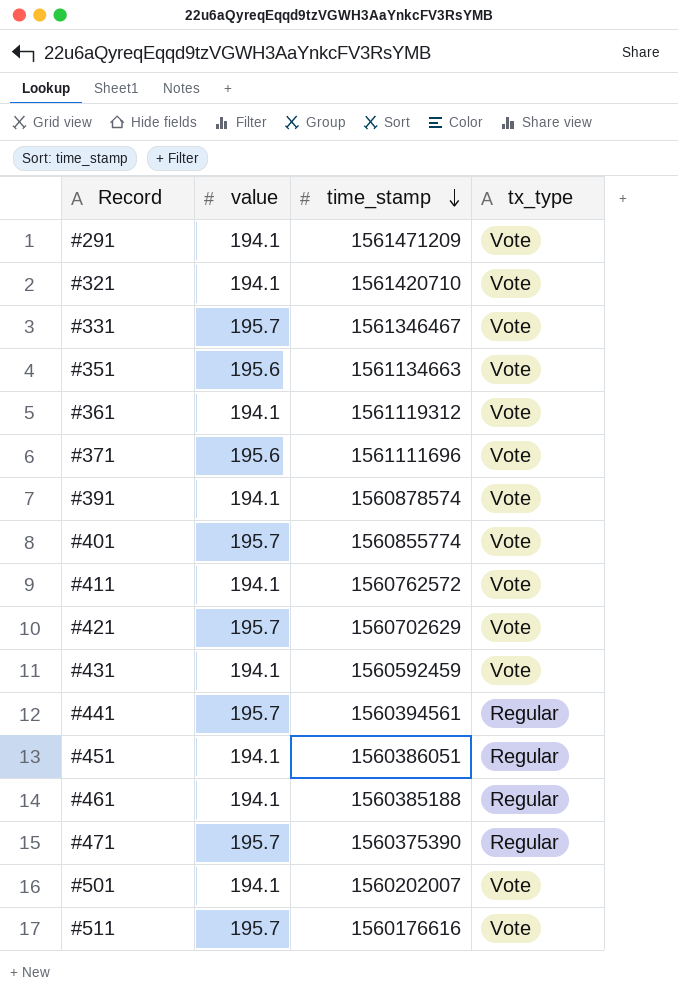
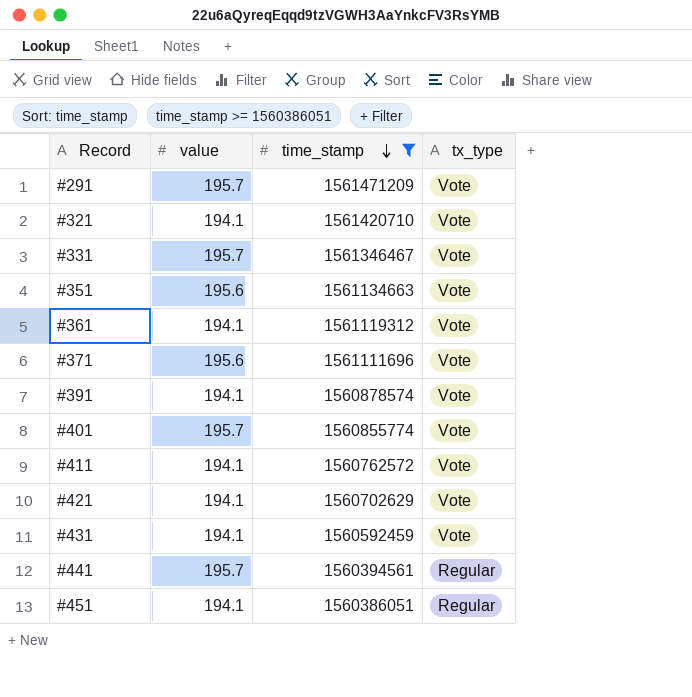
filter: none -> time_stamp >= 1560386051
#291 | value: 194.1 -> 195.7
#421 | value: 195.7 -> 194.1

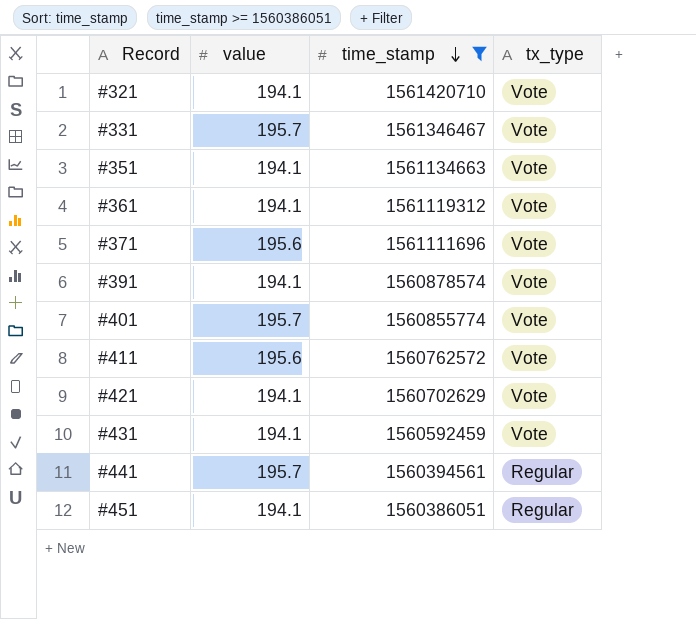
row #291: 195.7 | 1561471209 | Vote -> none
#351 | value: 195.6 -> 194.1
#411 | value: 194.1 -> 195.6

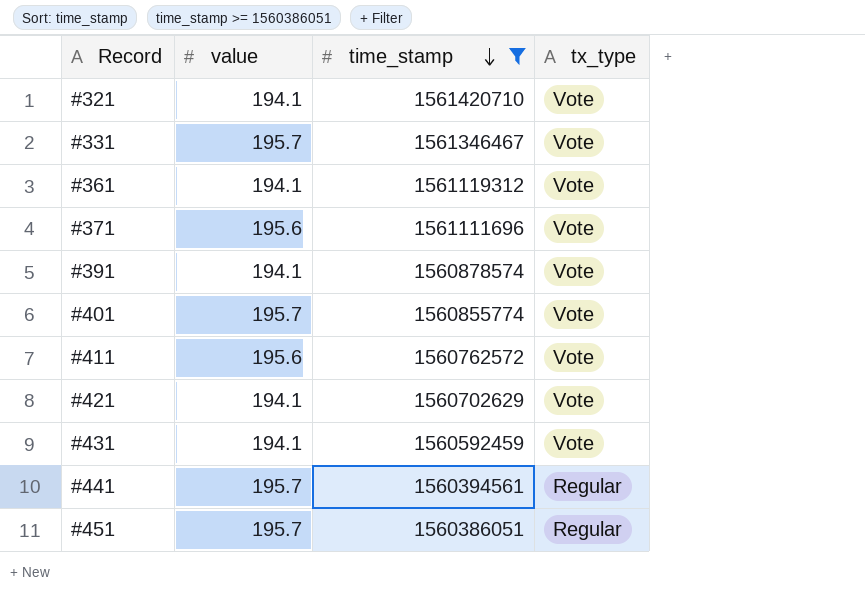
row #351: 194.1 | 1561134663 | Vote -> none
#451 | value: 194.1 -> 195.7

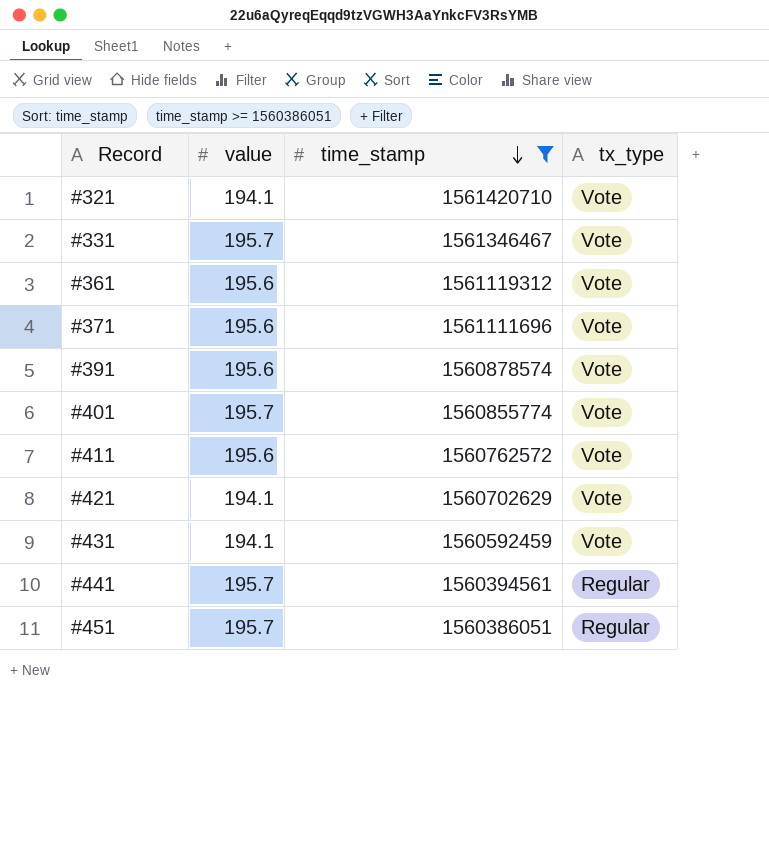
#361 | value: 194.1 -> 195.6
#391 | value: 194.1 -> 195.6

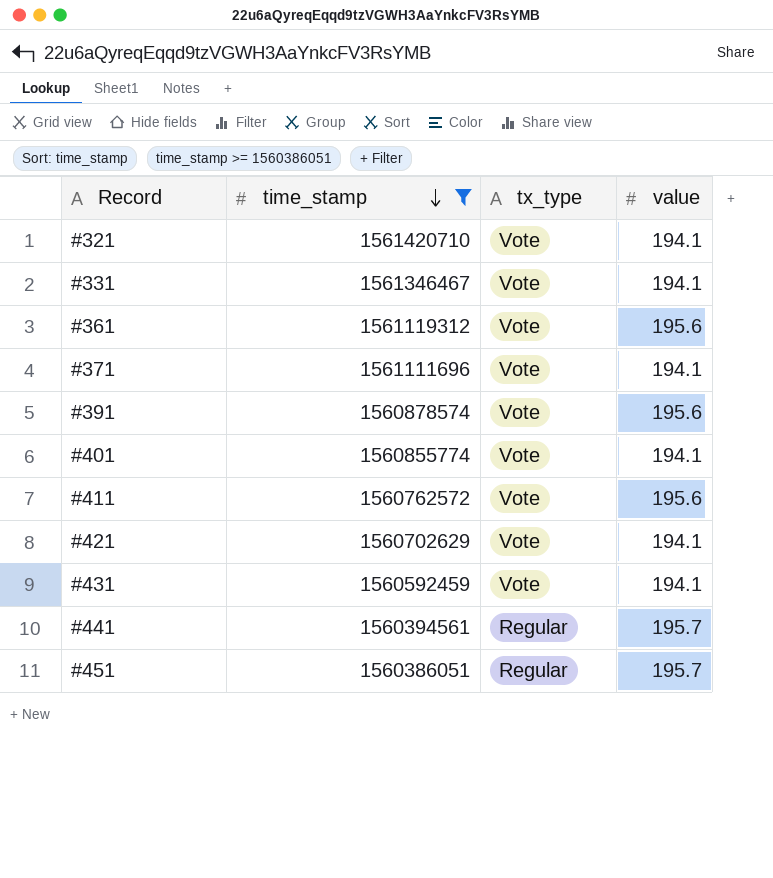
column value | position: 2 -> 4
#331 | value: 195.7 -> 194.1
#371 | value: 195.6 -> 194.1
#401 | value: 195.7 -> 194.1

